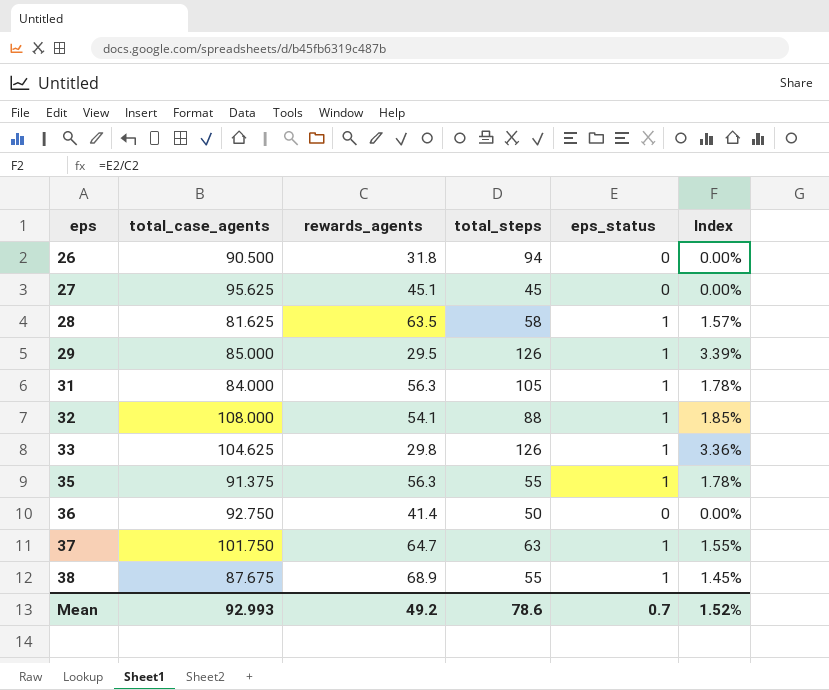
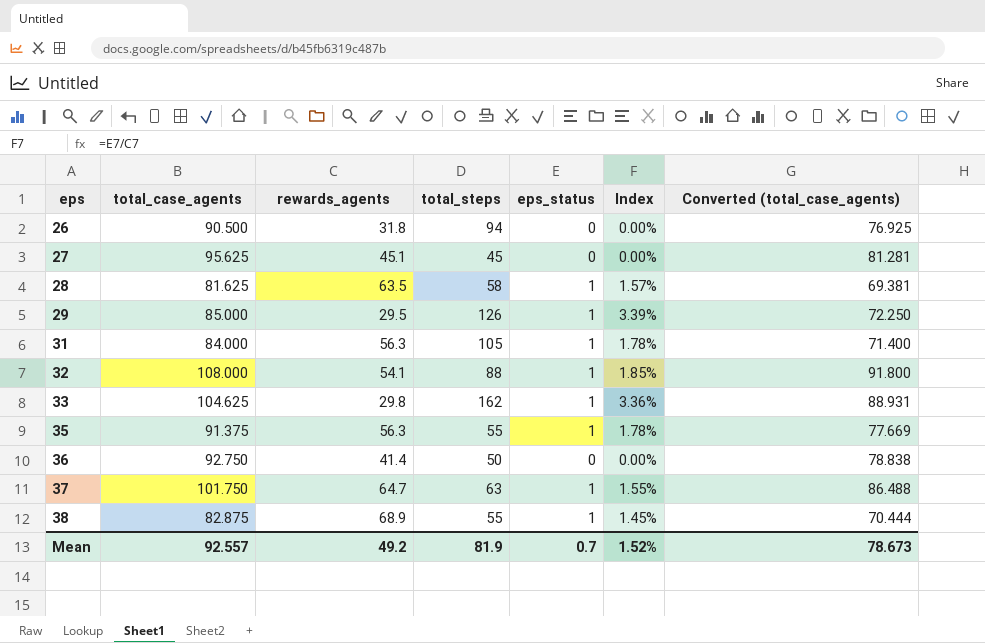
column Converted (total_case_agents) | formula: none -> [total_case_agents] * 0.85
33 | total_steps: 126 -> 162
38 | total_case_agents: 87.675 -> 82.875
Mean | total_case_agents: 92.993 -> 92.557
Mean | total_steps: 78.6 -> 81.9

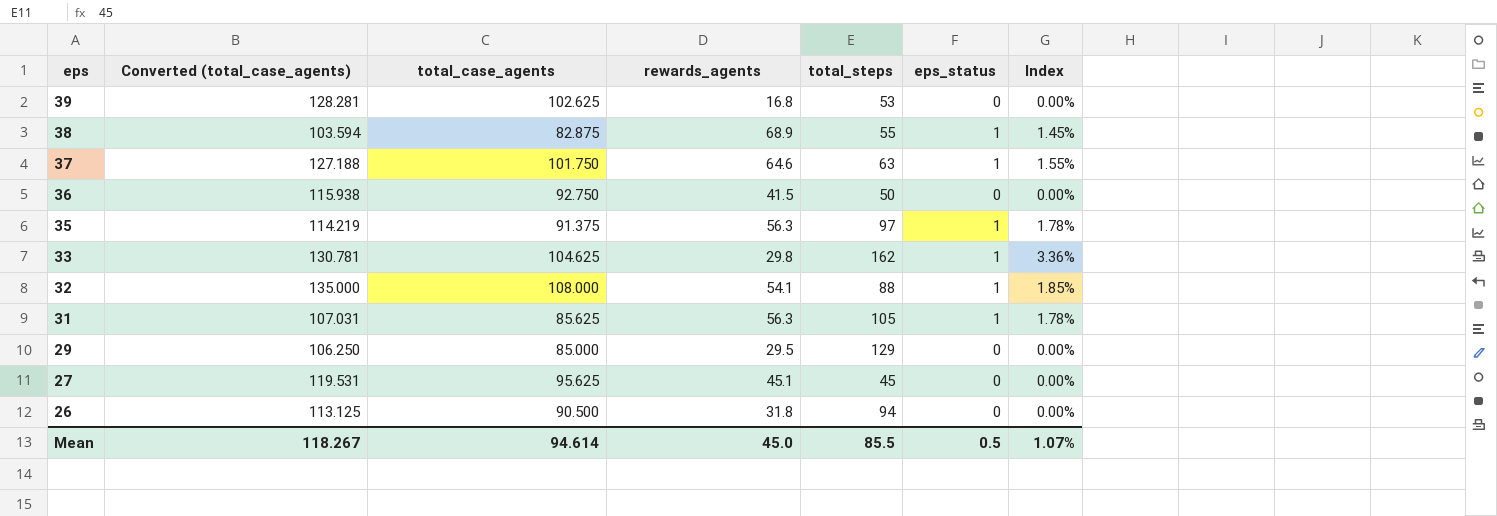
row order: eps ascending -> eps descending
column Converted (total_case_agents) | formula: [total_case_agents] * 0.85 -> [total_case_agents] * 1.25
column Converted (total_case_agents) | position: 7 -> 2
row 28: 81.625 | 63.5 | 58 | 1 | 1.57% | 69.381 -> none
row 39: none -> 128.281 | 102.625 | 16.8 | 53 | 0 | 0.00%
37 | rewards_agents: 64.7 -> 64.6
36 | rewards_agents: 41.4 -> 41.5
35 | total_steps: 55 -> 97
31 | total_case_agents: 84.000 -> 85.625
29 | total_steps: 126 -> 129
29 | eps_status: 1 -> 0
29 | Index: 3.39% -> 0.00%
Mean | Converted (total_case_agents): 78.673 -> 118.267
Mean | total_case_agents: 92.557 -> 94.614
Mean | rewards_agents: 49.2 -> 45.0
Mean | total_steps: 81.9 -> 85.5
Mean | eps_status: 0.7 -> 0.5
Mean | Index: 1.52% -> 1.07%

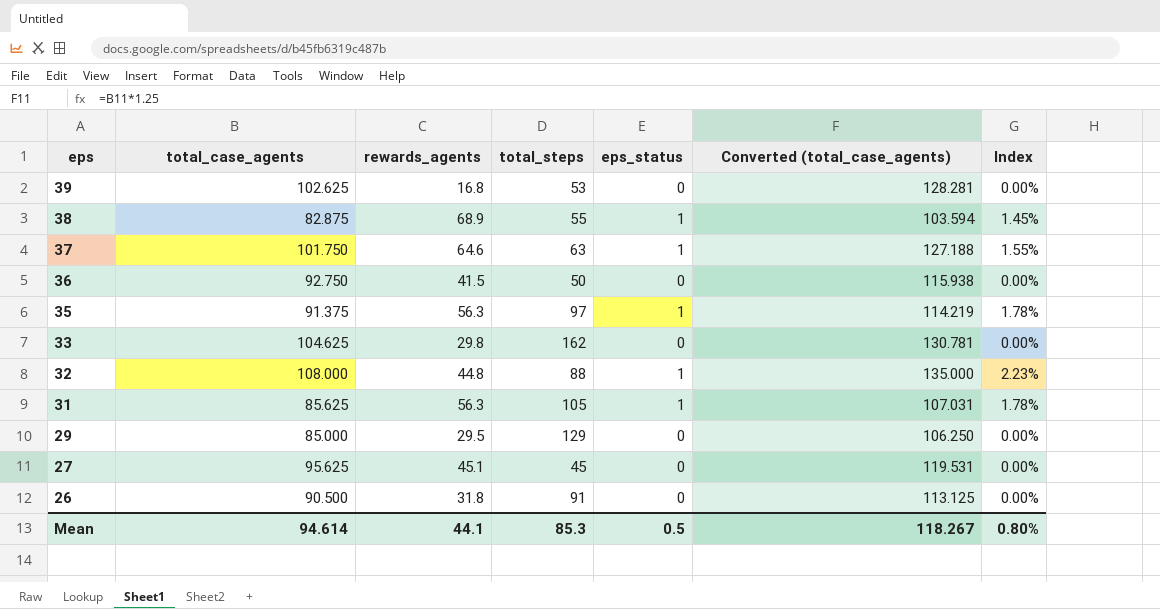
column Converted (total_case_agents) | position: 2 -> 6
33 | eps_status: 1 -> 0
33 | Index: 3.36% -> 0.00%
32 | rewards_agents: 54.1 -> 44.8
32 | Index: 1.85% -> 2.23%
26 | total_steps: 94 -> 91
Mean | rewards_agents: 45.0 -> 44.1
Mean | total_steps: 85.5 -> 85.3
Mean | Index: 1.07% -> 0.80%

